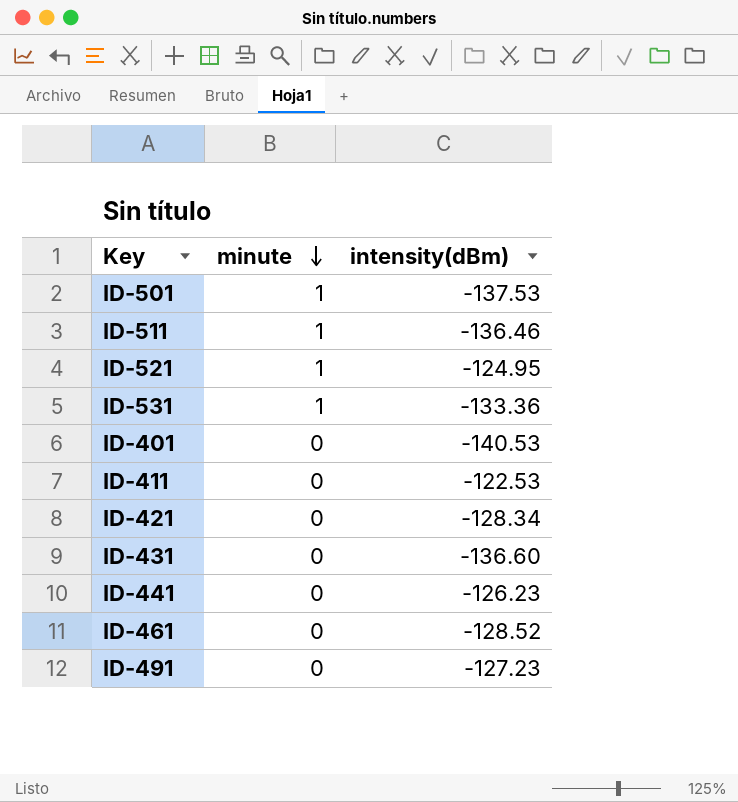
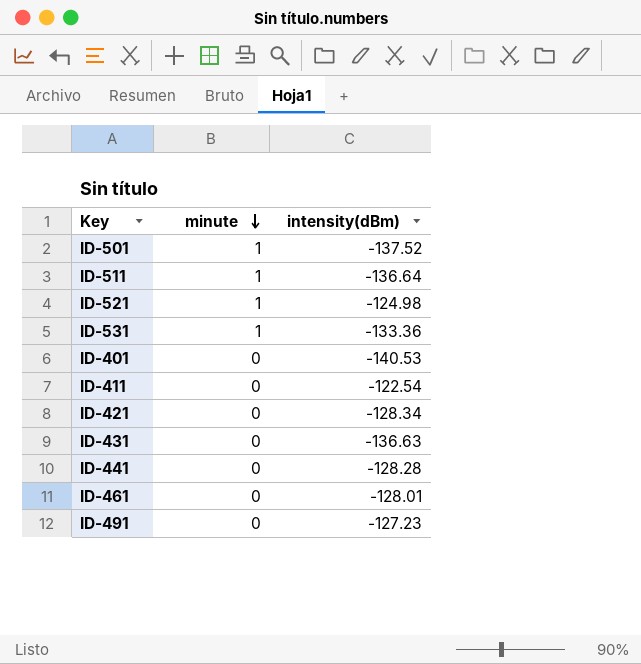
ID-501 | intensity(dBm): -137.53 -> -137.52
ID-511 | intensity(dBm): -136.46 -> -136.64
ID-521 | intensity(dBm): -124.95 -> -124.98
ID-411 | intensity(dBm): -122.53 -> -122.54
ID-431 | intensity(dBm): -136.60 -> -136.63
ID-441 | intensity(dBm): -126.23 -> -128.28
ID-461 | intensity(dBm): -128.52 -> -128.01

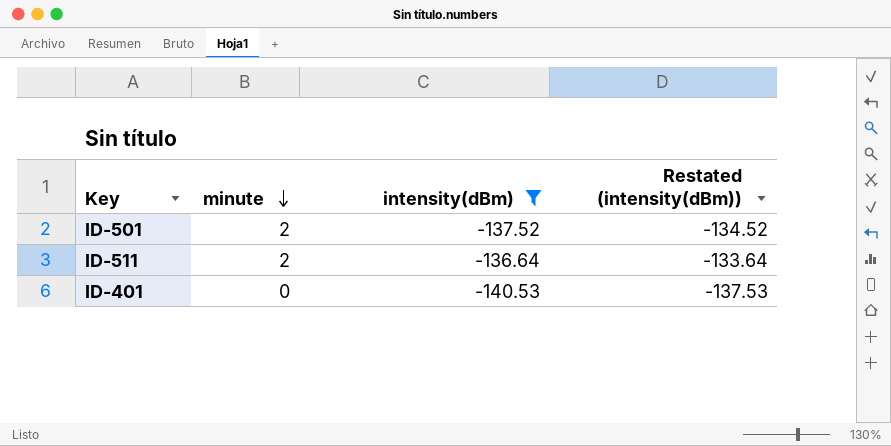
filter: none -> intensity(dBm) <= -136.64
column Restated (intensity(dBm)) | formula: none -> [intensity(dBm)] + 3
ID-501 | minute: 1 -> 2
ID-511 | minute: 1 -> 2

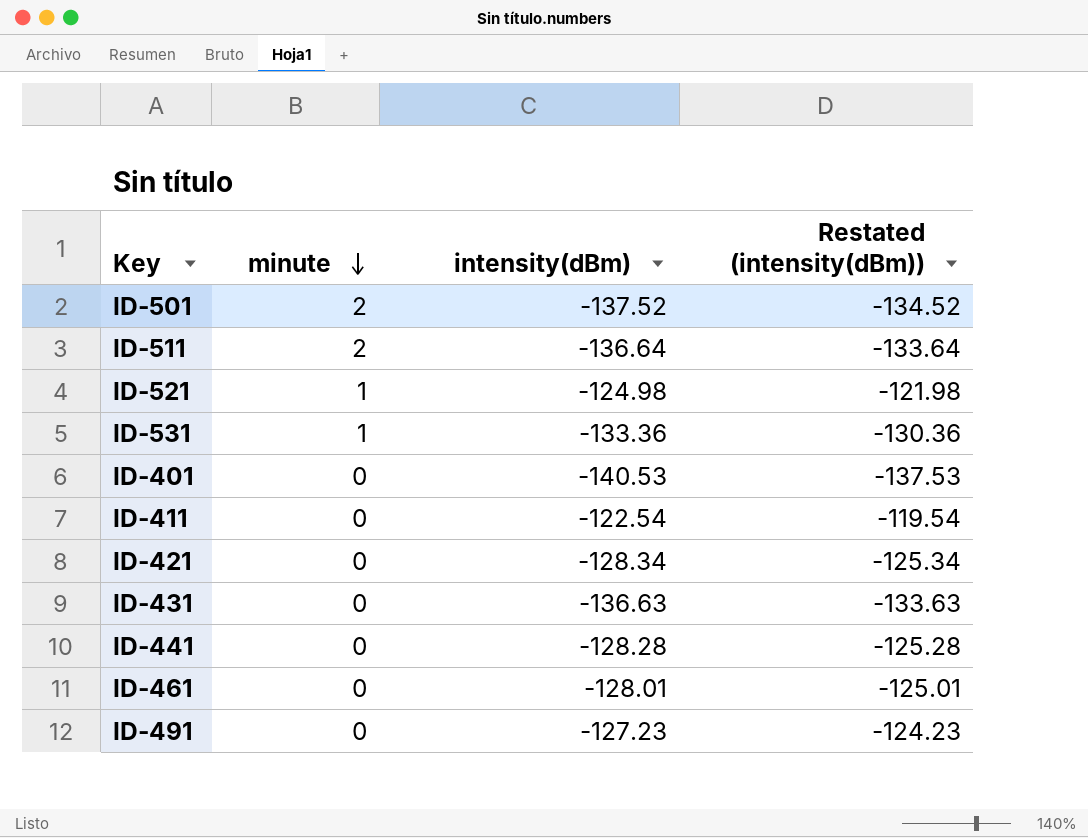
filter: intensity(dBm) <= -136.64 -> none

